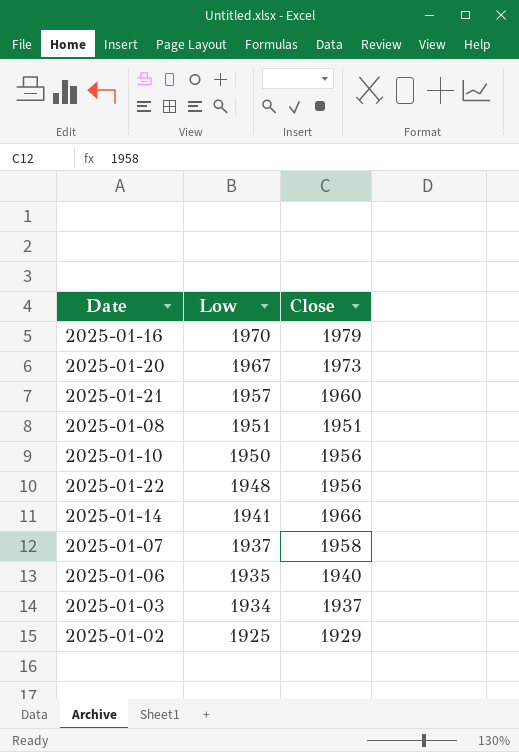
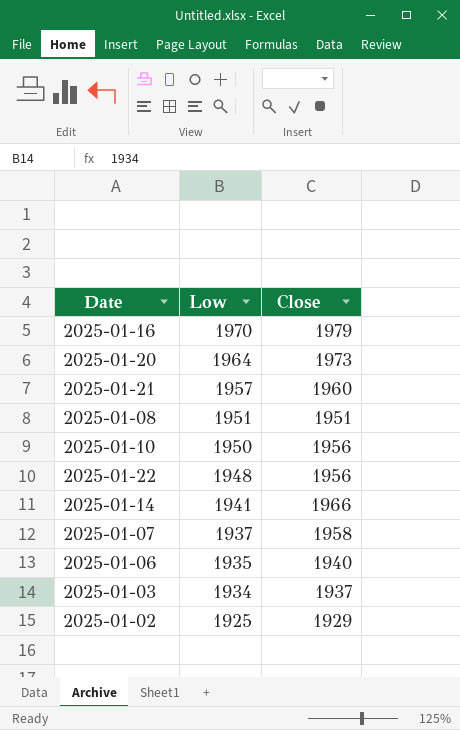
2025-01-20 | Low: 1967 -> 1964

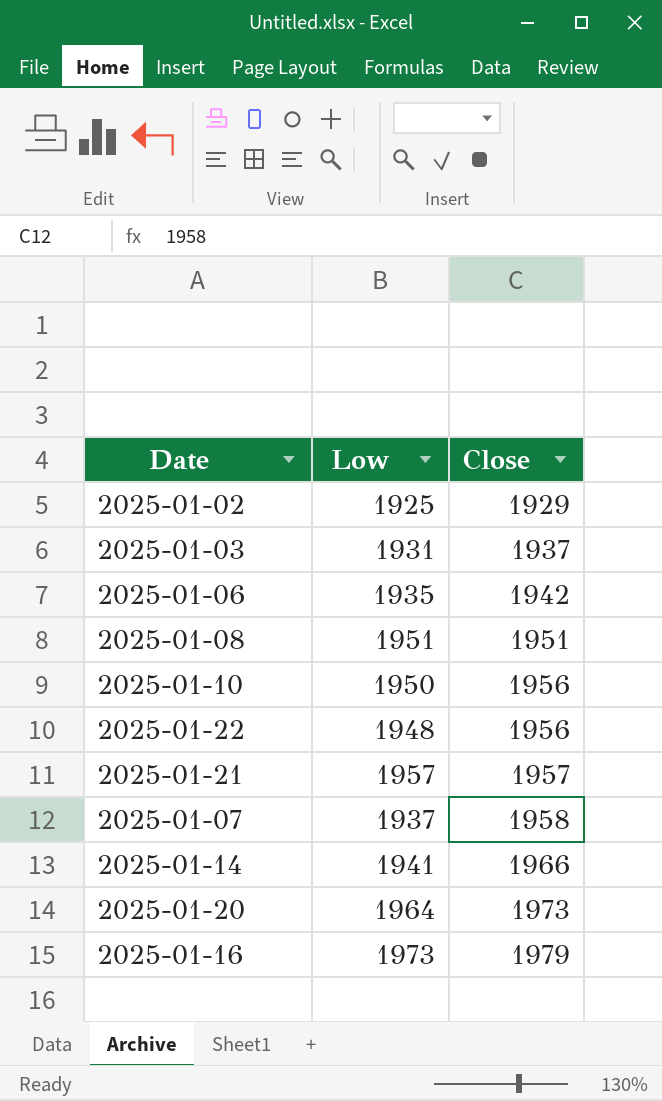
row order: Low descending -> Close ascending
2025-01-03 | Low: 1934 -> 1931
2025-01-06 | Close: 1940 -> 1942
2025-01-21 | Close: 1960 -> 1957
2025-01-16 | Low: 1970 -> 1973

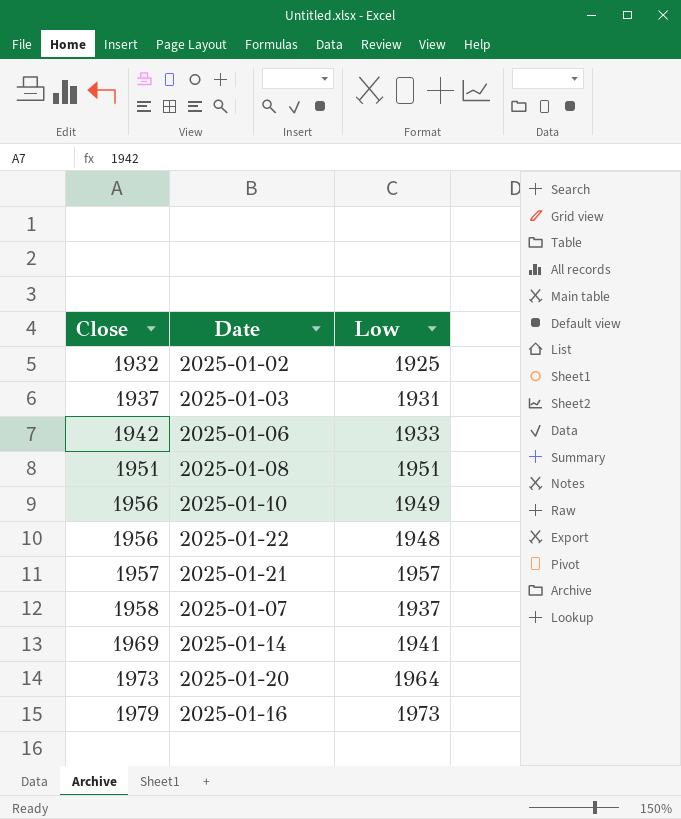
column Close | position: 3 -> 1
2025-01-02 | Close: 1929 -> 1932
2025-01-06 | Low: 1935 -> 1933
2025-01-10 | Low: 1950 -> 1949
2025-01-14 | Close: 1966 -> 1969

